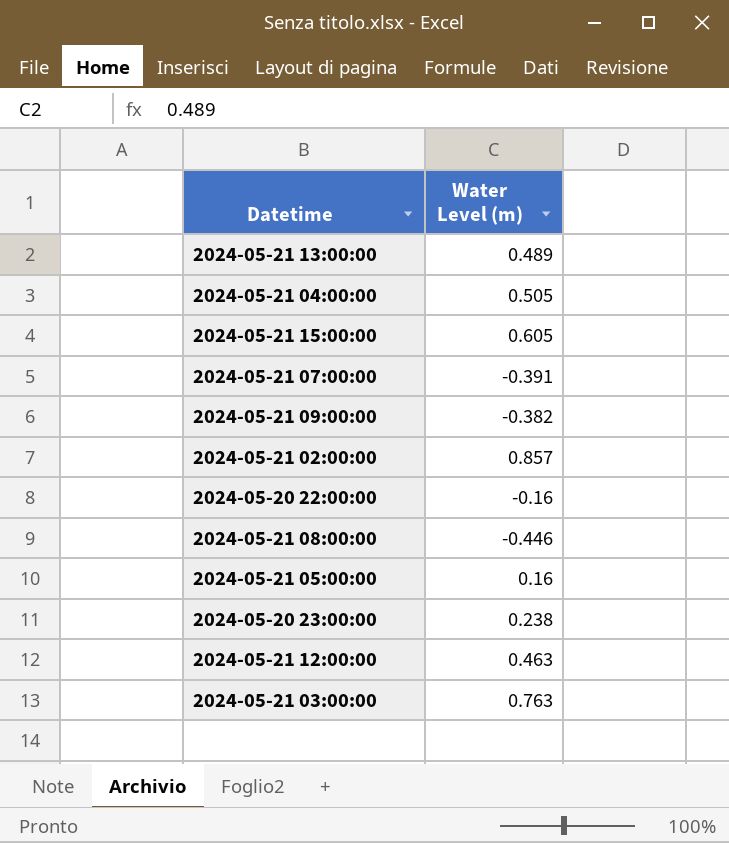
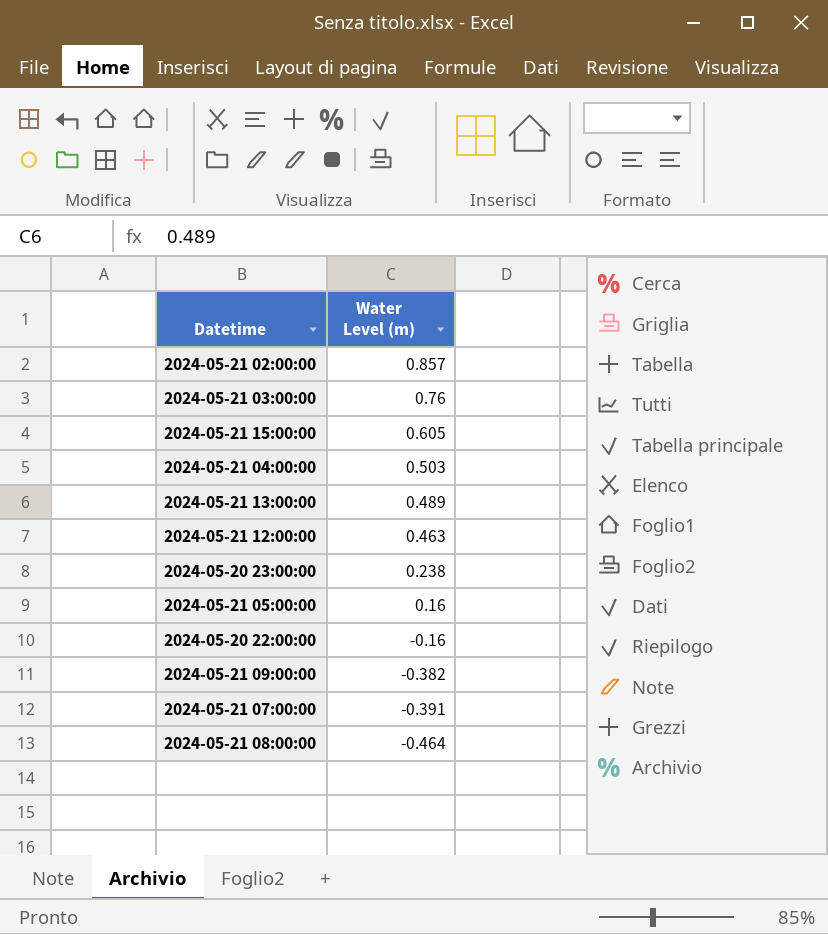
row order: none -> Water Level (m) descending
2024-05-21 03:00:00 | Water Level (m): 0.763 -> 0.76
2024-05-21 04:00:00 | Water Level (m): 0.505 -> 0.503
2024-05-21 08:00:00 | Water Level (m): -0.446 -> -0.464

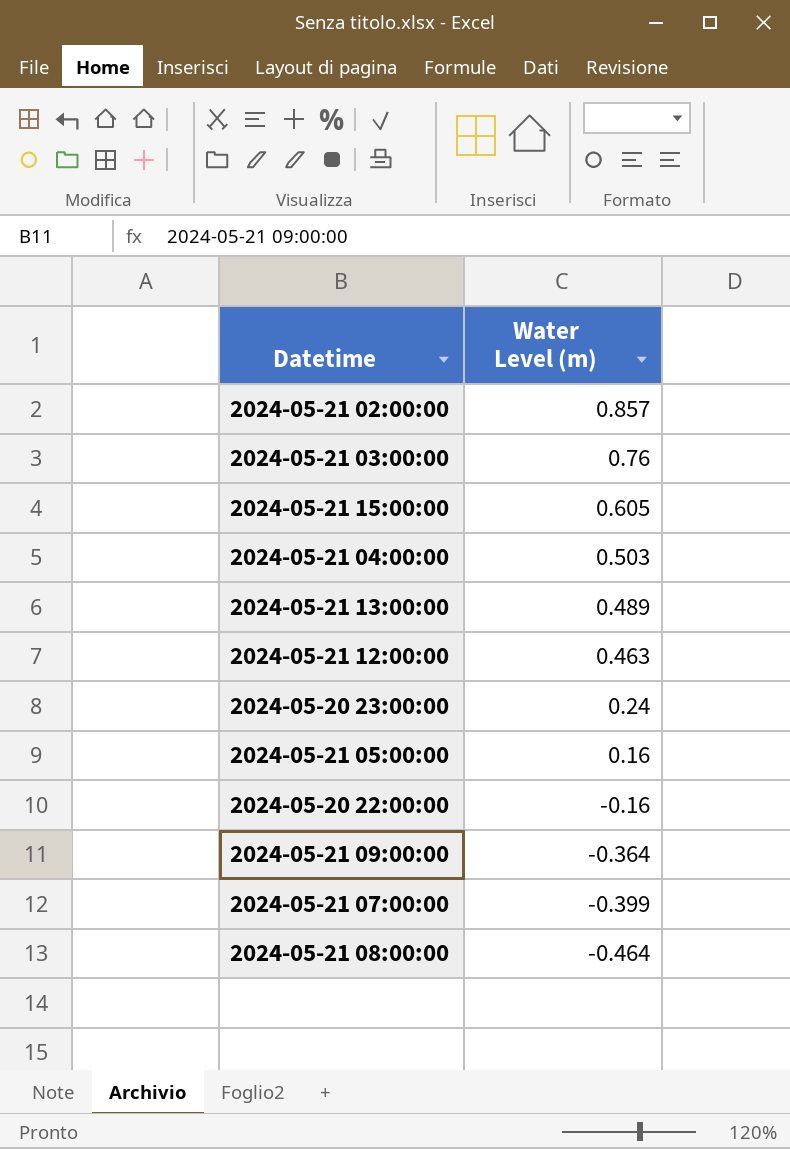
2024-05-20 23:00:00 | Water Level (m): 0.238 -> 0.24
2024-05-21 09:00:00 | Water Level (m): -0.382 -> -0.364
2024-05-21 07:00:00 | Water Level (m): -0.391 -> -0.399

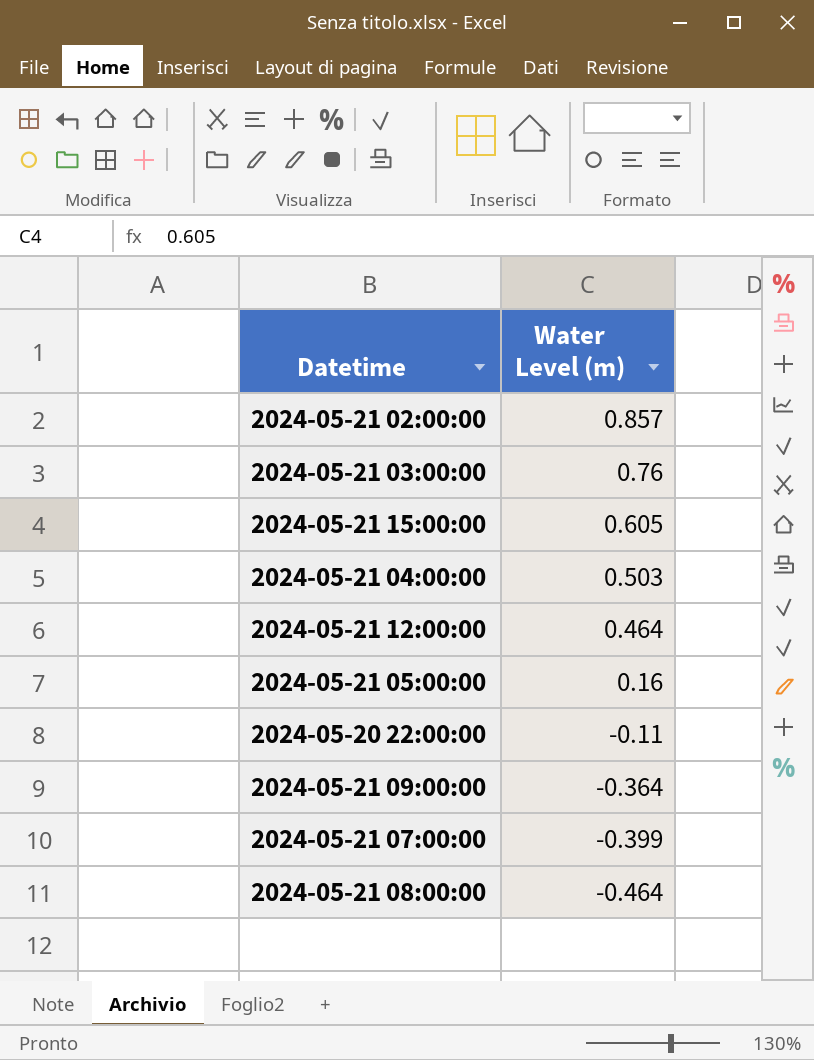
row 2024-05-21 13:00:00: 0.489 -> none
row 2024-05-20 23:00:00: 0.24 -> none
2024-05-21 12:00:00 | Water Level (m): 0.463 -> 0.464
2024-05-20 22:00:00 | Water Level (m): -0.16 -> -0.11

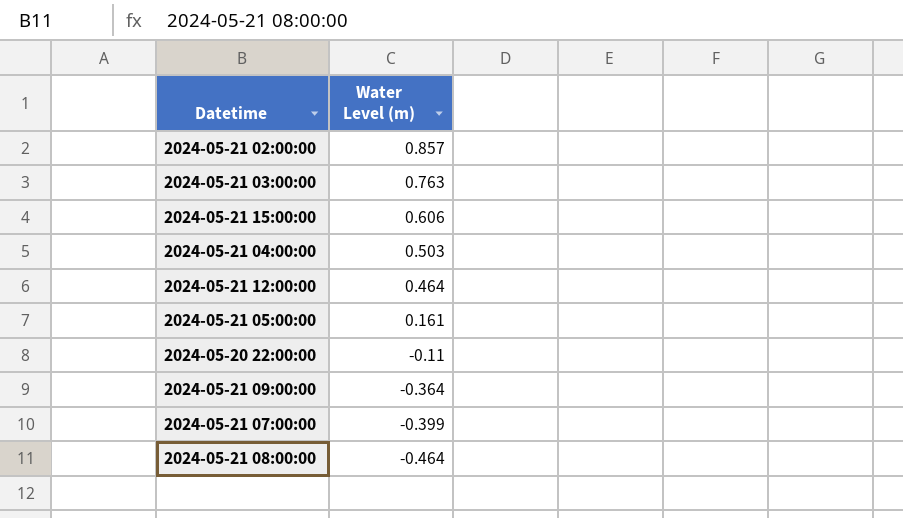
2024-05-21 03:00:00 | Water Level (m): 0.76 -> 0.763
2024-05-21 15:00:00 | Water Level (m): 0.605 -> 0.606
2024-05-21 05:00:00 | Water Level (m): 0.16 -> 0.161

